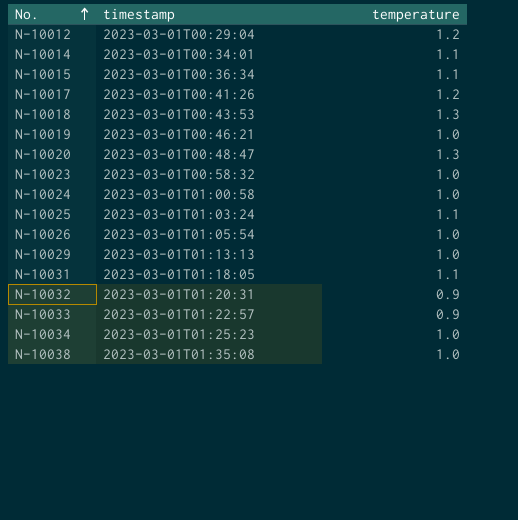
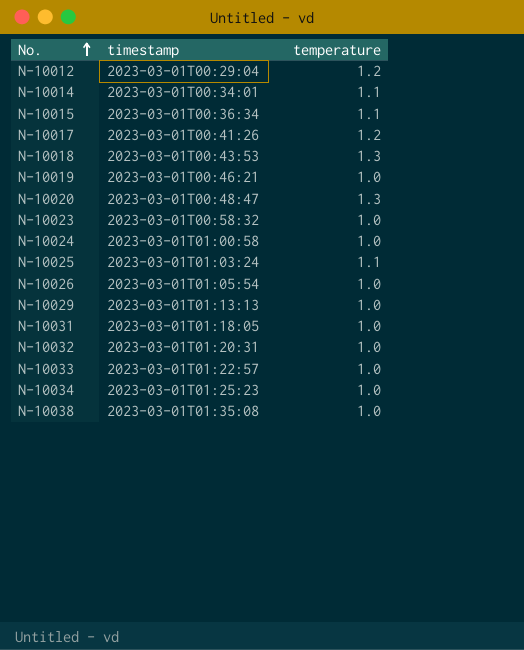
N-10031 | temperature: 1.1 -> 1.0
N-10032 | temperature: 0.9 -> 1.0
N-10033 | temperature: 0.9 -> 1.0

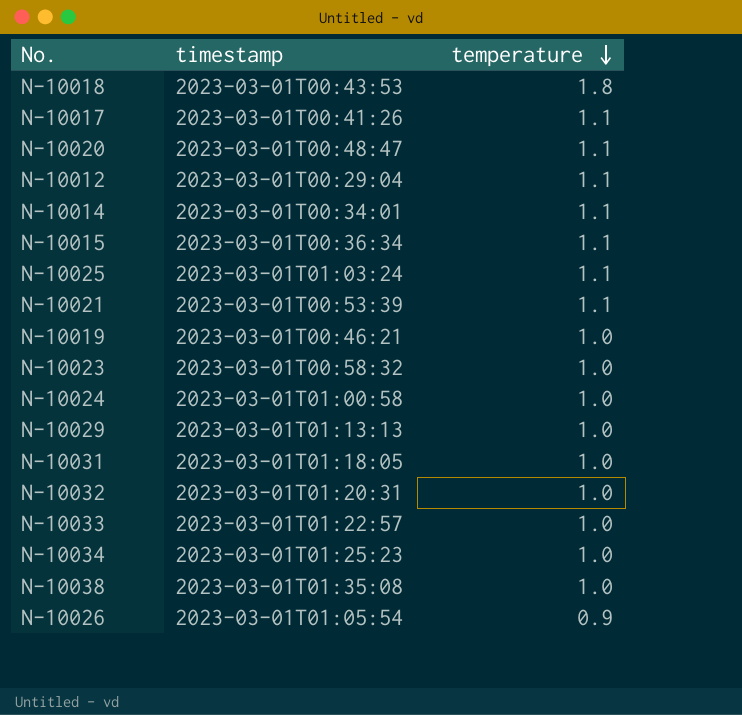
row order: No. ascending -> temperature descending
N-10018 | temperature: 1.3 -> 1.8
N-10017 | temperature: 1.2 -> 1.1
N-10020 | temperature: 1.3 -> 1.1
N-10012 | temperature: 1.2 -> 1.1
row N-10021: none -> 2023-03-01T00:53:39 | 1.1
N-10026 | temperature: 1.0 -> 0.9

